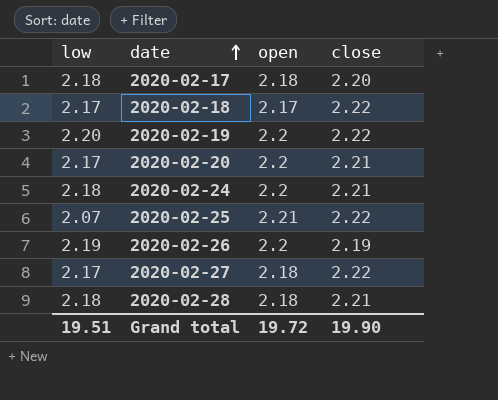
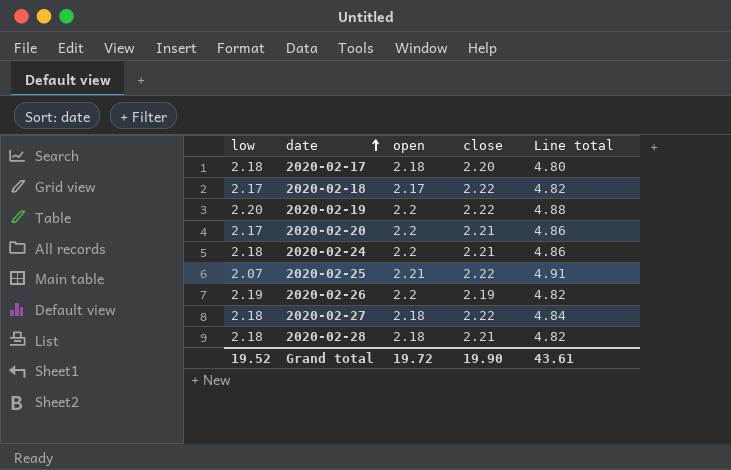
column Line total | formula: none -> [open] * [close]
2020-02-27 | low: 2.17 -> 2.18
Grand total | low: 19.51 -> 19.52

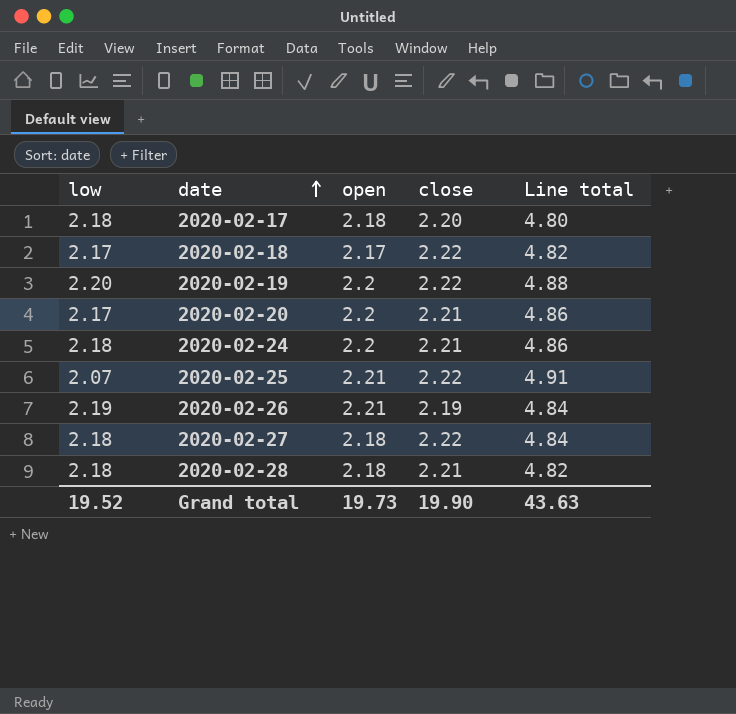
2020-02-26 | open: 2.2 -> 2.21
2020-02-26 | Line total: 4.82 -> 4.84
Grand total | open: 19.72 -> 19.73
Grand total | Line total: 43.61 -> 43.63

